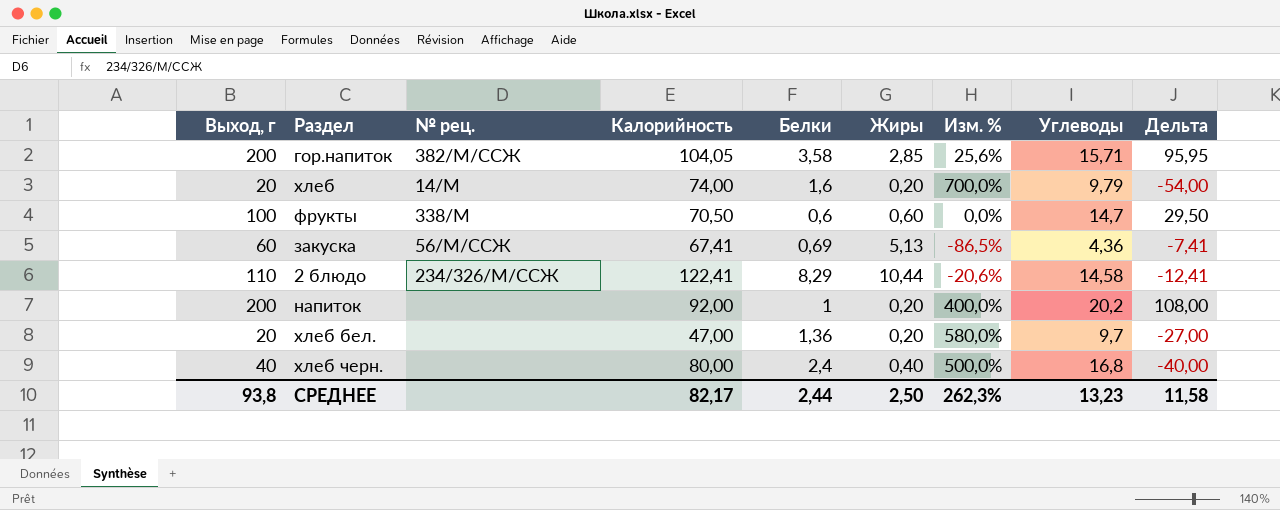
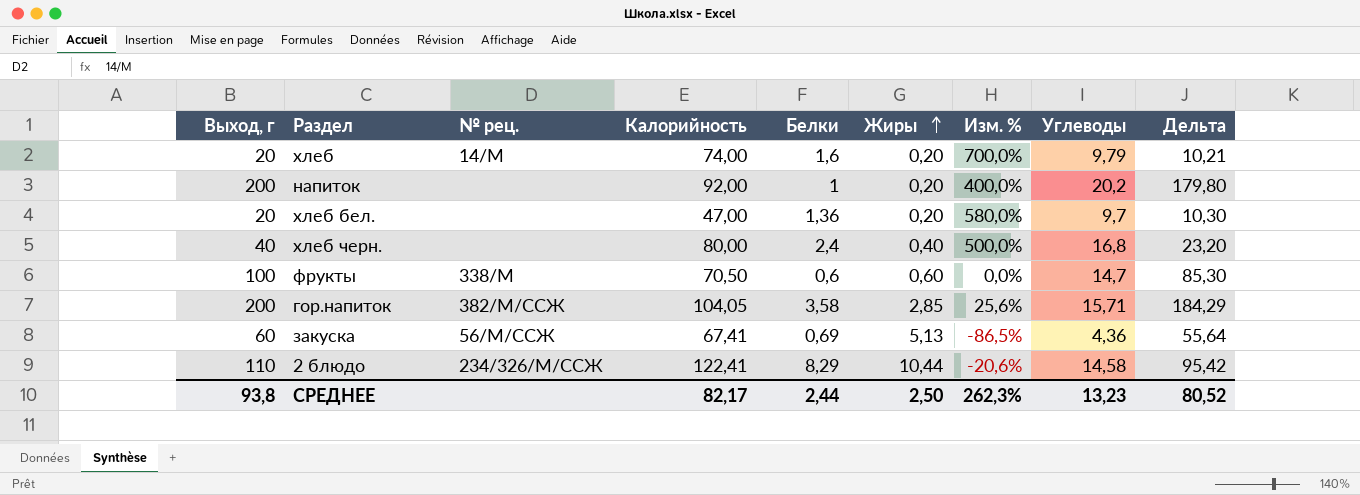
row order: none -> Жиры ascending
column Дельта | formula: [Выход, г] - [Калорийность] -> [Выход, г] - [Углеводы]
СРЕДНЕЕ | Дельта: 11,58 -> 80,52

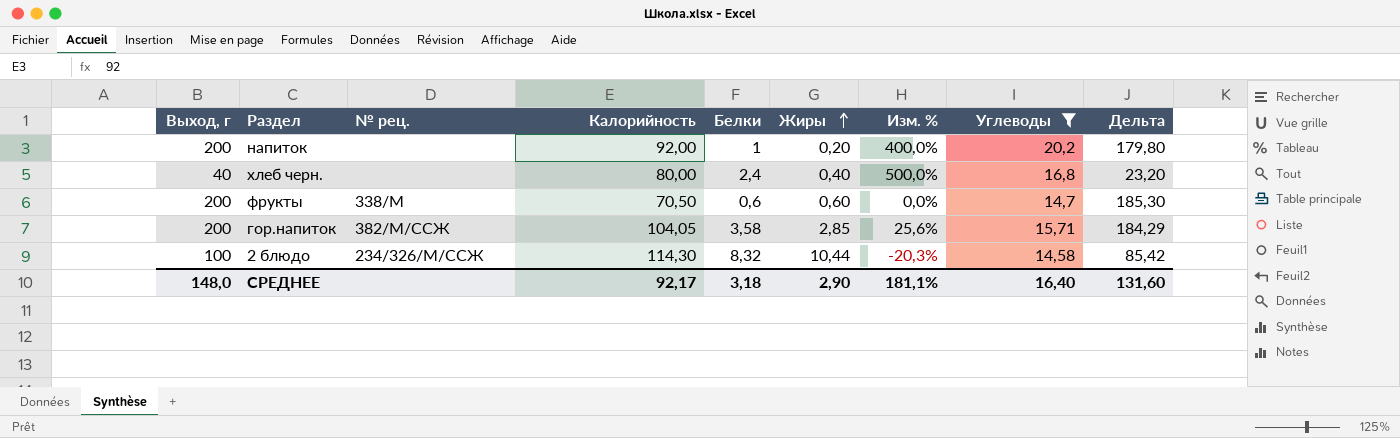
filter: none -> Углеводы >= 14,58
фрукты | Выход, г: 100 -> 200
фрукты | Дельта: 85,30 -> 185,30
2 блюдо | Выход, г: 110 -> 100
2 блюдо | Калорийность: 122,41 -> 114,30
2 блюдо | Белки: 8,29 -> 8,32
2 блюдо | Изм. %: -20,6% -> -20,3%
2 блюдо | Дельта: 95,42 -> 85,42
СРЕДНЕЕ | Выход, г: 93,8 -> 148,0
СРЕДНЕЕ | Калорийность: 82,17 -> 92,17
СРЕДНЕЕ | Белки: 2,44 -> 3,18
СРЕДНЕЕ | Жиры: 2,50 -> 2,90
СРЕДНЕЕ | Изм. %: 262,3% -> 181,1%
СРЕДНЕЕ | Углеводы: 13,23 -> 16,40
СРЕДНЕЕ | Дельта: 80,52 -> 131,60

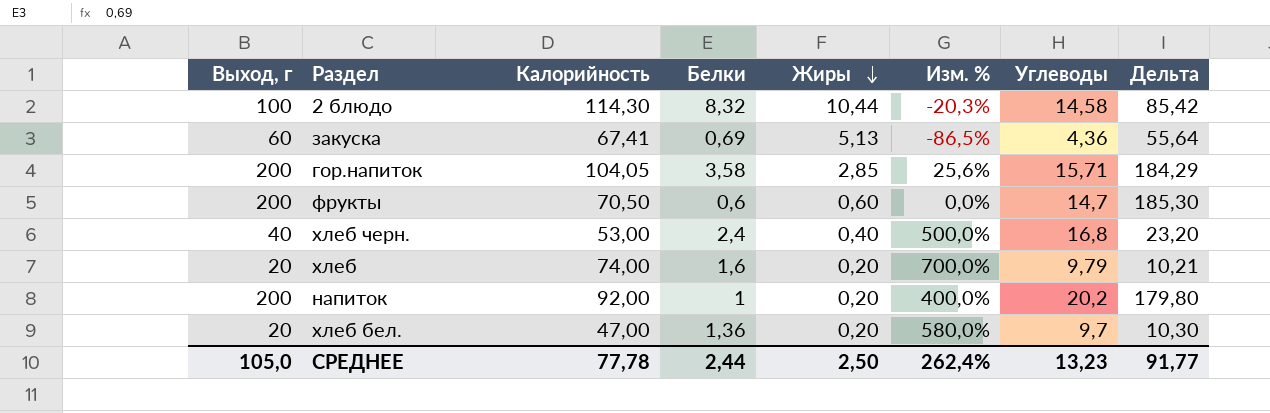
filter: Углеводы >= 14,58 -> none
row order: Жиры ascending -> Жиры descending
column № рец. | position: 3 -> none
хлеб черн. | Калорийность: 80,00 -> 53,00
СРЕДНЕЕ | Выход, г: 148,0 -> 105,0
СРЕДНЕЕ | Калорийность: 92,17 -> 77,78
СРЕДНЕЕ | Белки: 3,18 -> 2,44
СРЕДНЕЕ | Жиры: 2,90 -> 2,50
СРЕДНЕЕ | Изм. %: 181,1% -> 262,4%
СРЕДНЕЕ | Углеводы: 16,40 -> 13,23
СРЕДНЕЕ | Дельта: 131,60 -> 91,77

